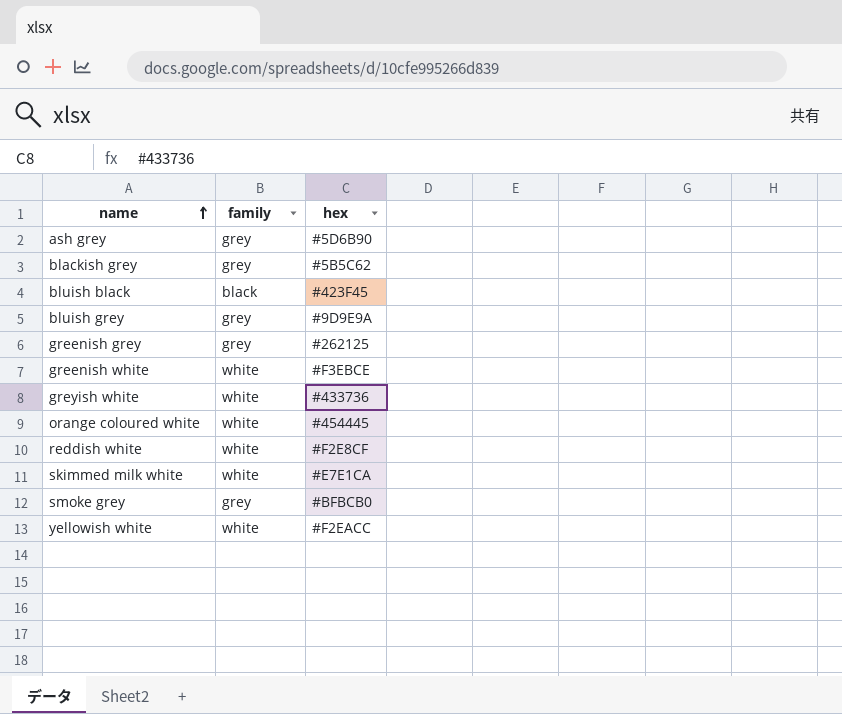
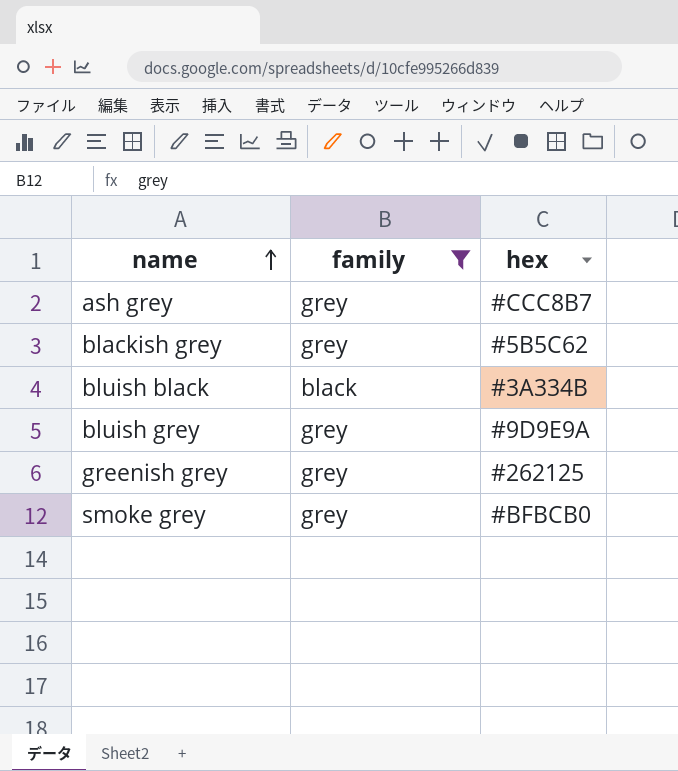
filter: none -> family != white
ash grey | hex: #5D6B90 -> #CCC8B7
bluish black | hex: #423F45 -> #3A334B

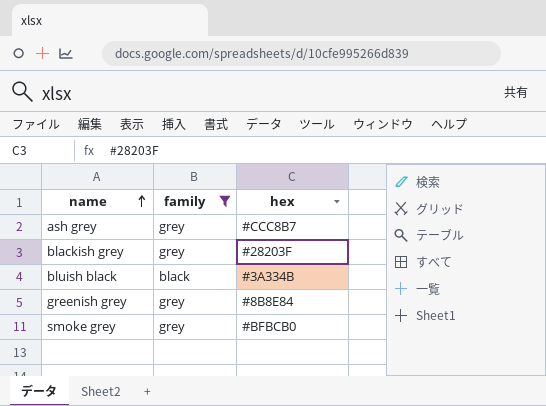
row bluish grey: grey | #9D9E9A -> none
blackish grey | hex: #5B5C62 -> #28203F
greenish grey | hex: #262125 -> #8B8E84

